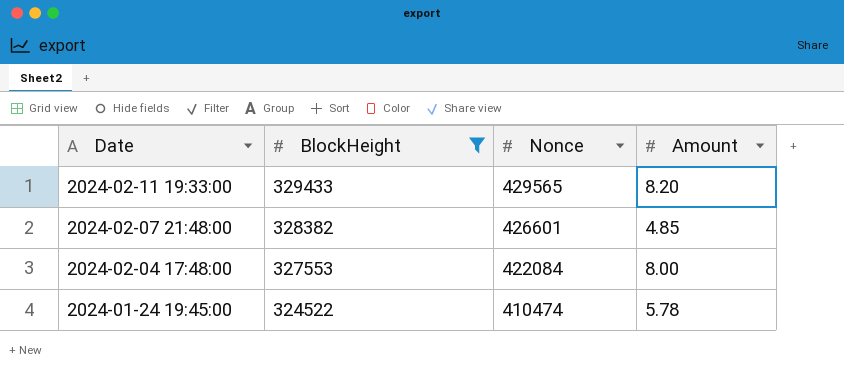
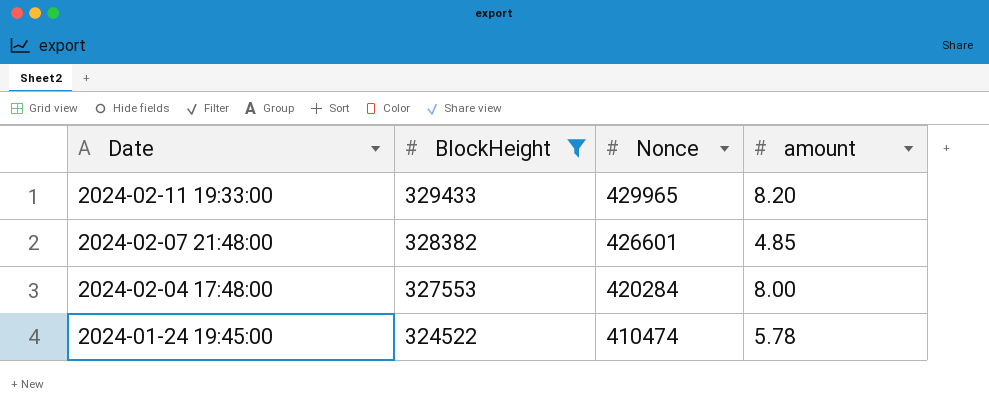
column name: Amount -> amount
2024-02-11 19:33:00 | Nonce: 429565 -> 429965
2024-02-04 17:48:00 | Nonce: 422084 -> 420284

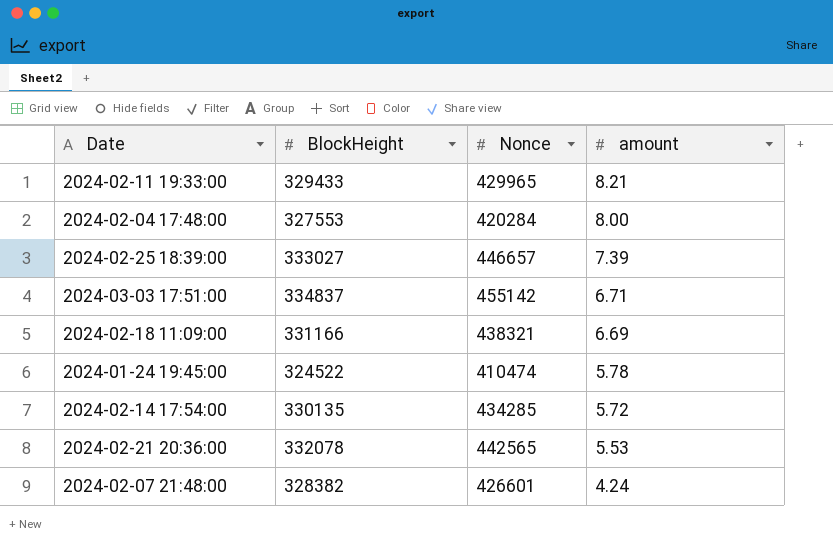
filter: BlockHeight <= 329433 -> none
row order: Date descending -> amount descending
2024-02-11 19:33:00 | amount: 8.20 -> 8.21
2024-02-07 21:48:00 | amount: 4.85 -> 4.24

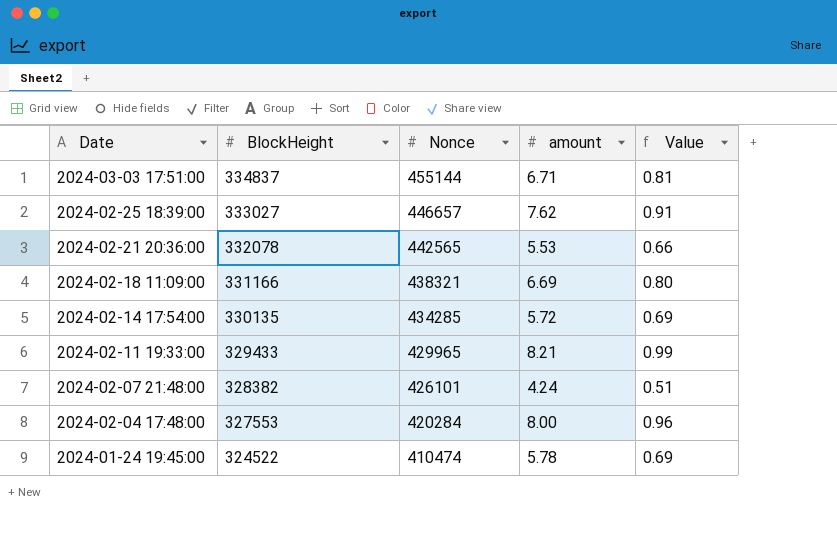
row order: amount descending -> Date descending
column Value | formula: none -> [amount] * 0.12
2024-03-03 17:51:00 | Nonce: 455142 -> 455144
2024-02-25 18:39:00 | amount: 7.39 -> 7.62
2024-02-07 21:48:00 | Nonce: 426601 -> 426101

